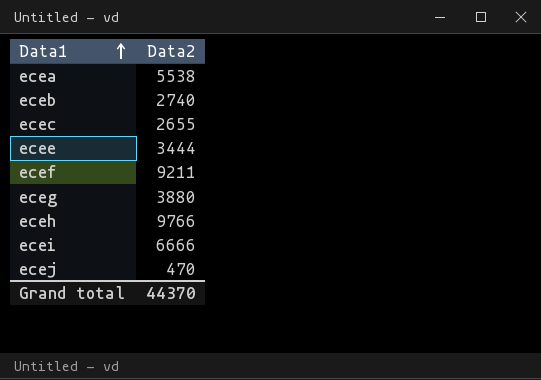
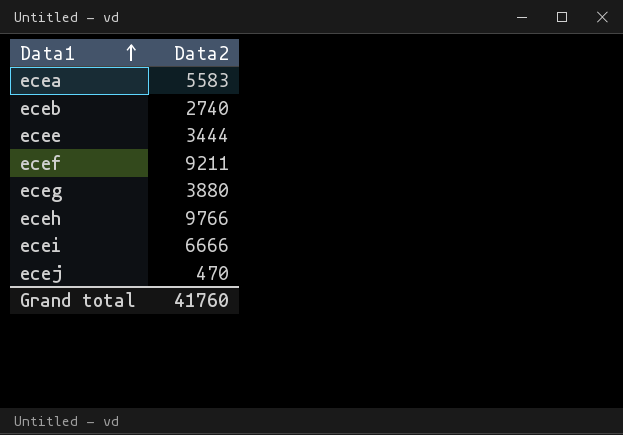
row ecec: 2655 -> none
ecea | Data2: 5538 -> 5583
Grand total | Data2: 44370 -> 41760

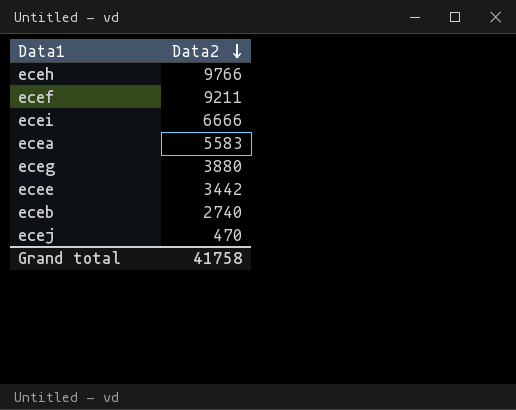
row order: Data1 ascending -> Data2 descending
ecee | Data2: 3444 -> 3442
Grand total | Data2: 41760 -> 41758

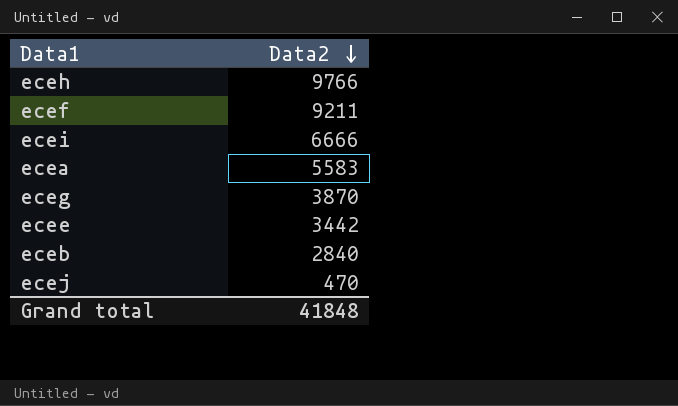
eceg | Data2: 3880 -> 3870
eceb | Data2: 2740 -> 2840
Grand total | Data2: 41758 -> 41848

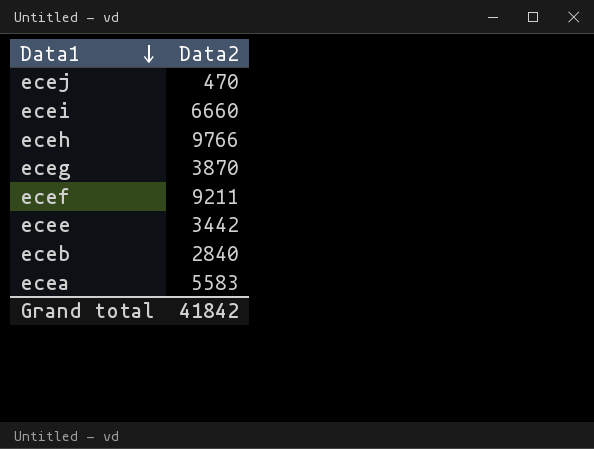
row order: Data2 descending -> Data1 descending
ecei | Data2: 6666 -> 6660
Grand total | Data2: 41848 -> 41842

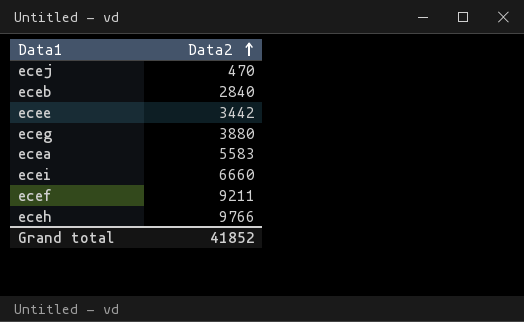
row order: Data1 descending -> Data2 ascending
eceg | Data2: 3870 -> 3880
Grand total | Data2: 41842 -> 41852

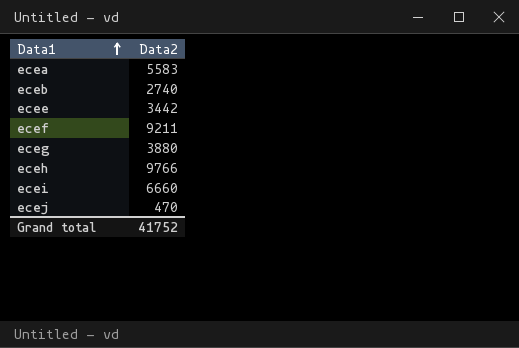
row order: Data2 ascending -> Data1 ascending
eceb | Data2: 2840 -> 2740
Grand total | Data2: 41852 -> 41752

